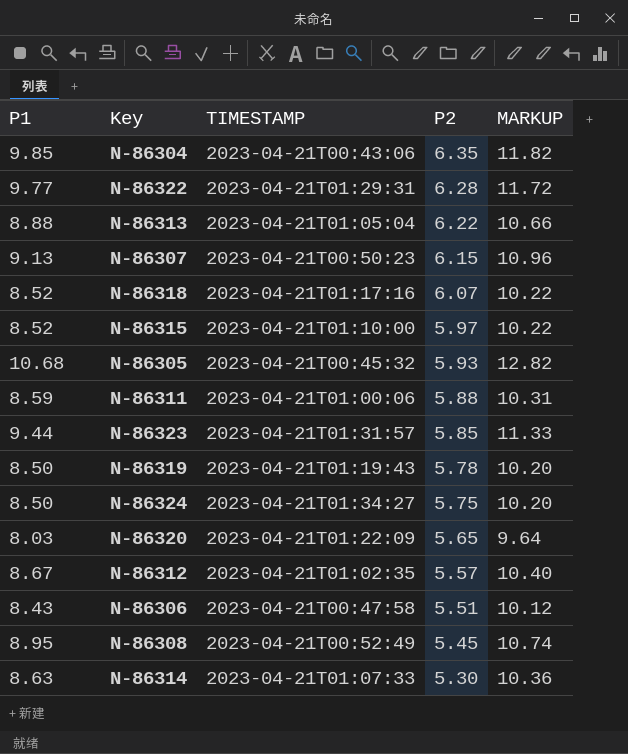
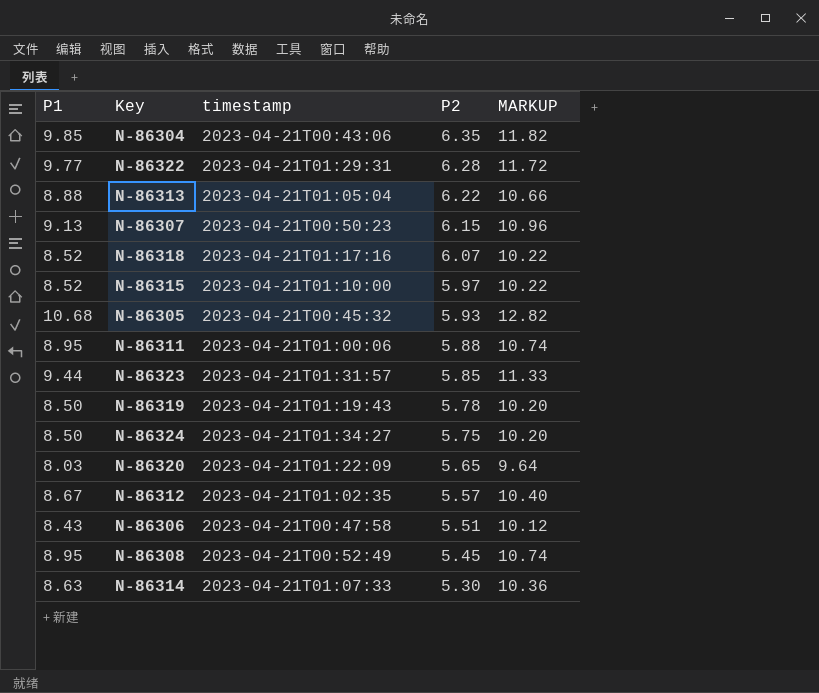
column name: TIMESTAMP -> timestamp
N-86311 | P1: 8.59 -> 8.95
N-86311 | MARKUP: 10.31 -> 10.74

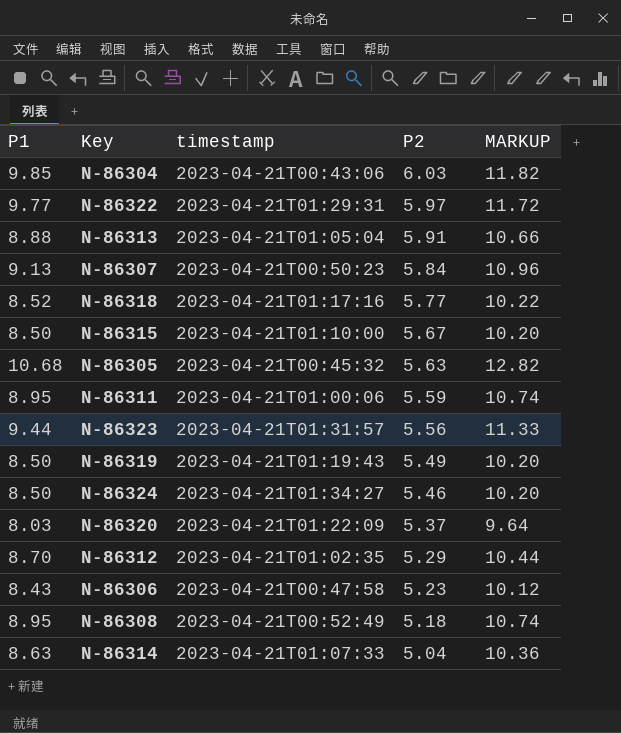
N-86304 | P2: 6.35 -> 6.03
N-86322 | P2: 6.28 -> 5.97
N-86313 | P2: 6.22 -> 5.91
N-86307 | P2: 6.15 -> 5.84
N-86318 | P2: 6.07 -> 5.77
N-86315 | P1: 8.52 -> 8.50
N-86315 | P2: 5.97 -> 5.67
N-86315 | MARKUP: 10.22 -> 10.20
N-86305 | P2: 5.93 -> 5.63
N-86311 | P2: 5.88 -> 5.59
N-86323 | P2: 5.85 -> 5.56
N-86319 | P2: 5.78 -> 5.49
N-86324 | P2: 5.75 -> 5.46
N-86320 | P2: 5.65 -> 5.37
N-86312 | P1: 8.67 -> 8.70
N-86312 | P2: 5.57 -> 5.29
N-86312 | MARKUP: 10.40 -> 10.44
N-86306 | P2: 5.51 -> 5.23
N-86308 | P2: 5.45 -> 5.18
N-86314 | P2: 5.30 -> 5.04

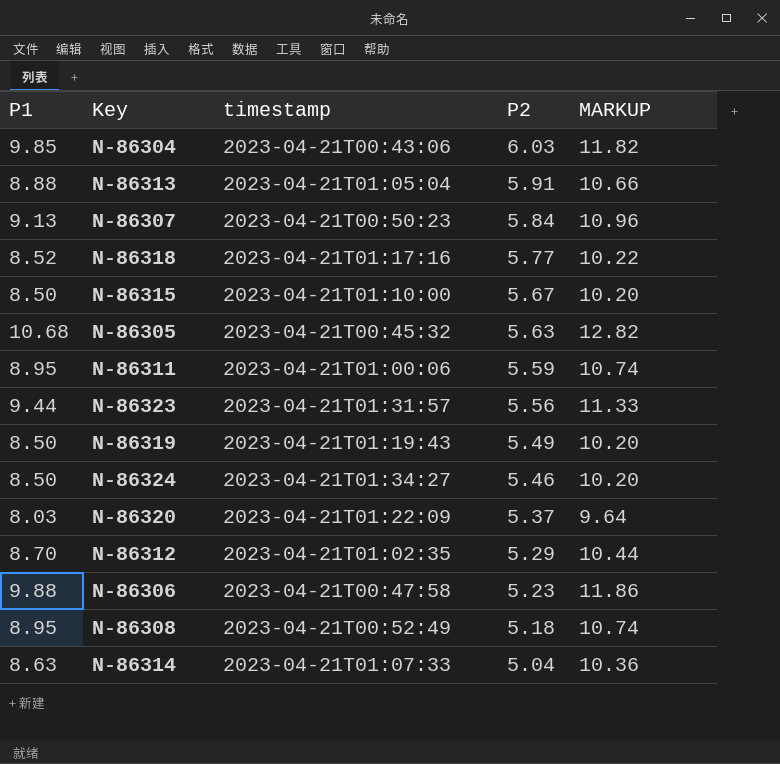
row N-86322: 9.77 | 2023-04-21T01:29:31 | 5.97 | 11.72 -> none
N-86306 | P1: 8.43 -> 9.88
N-86306 | MARKUP: 10.12 -> 11.86

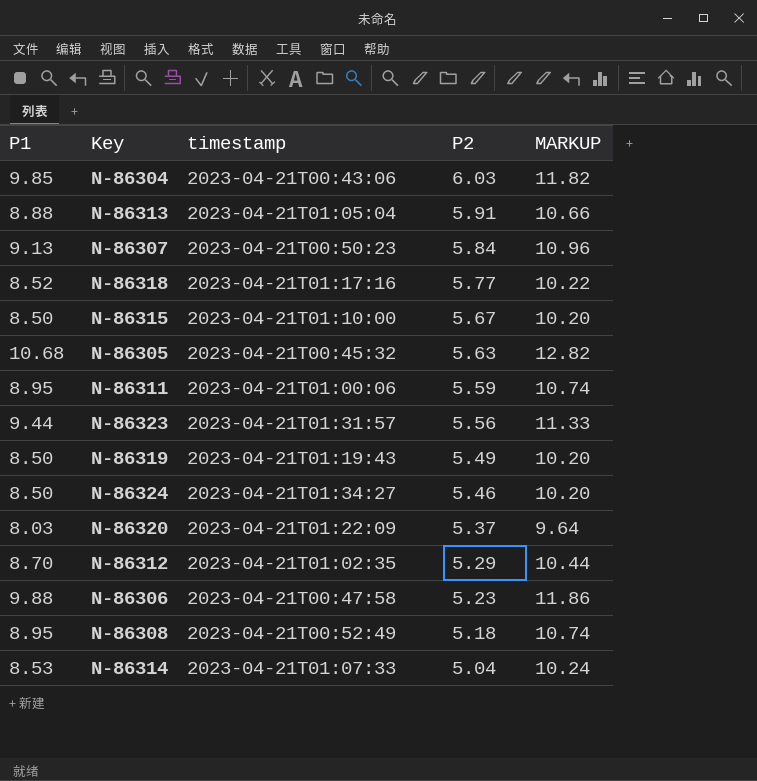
N-86314 | P1: 8.63 -> 8.53
N-86314 | MARKUP: 10.36 -> 10.24

